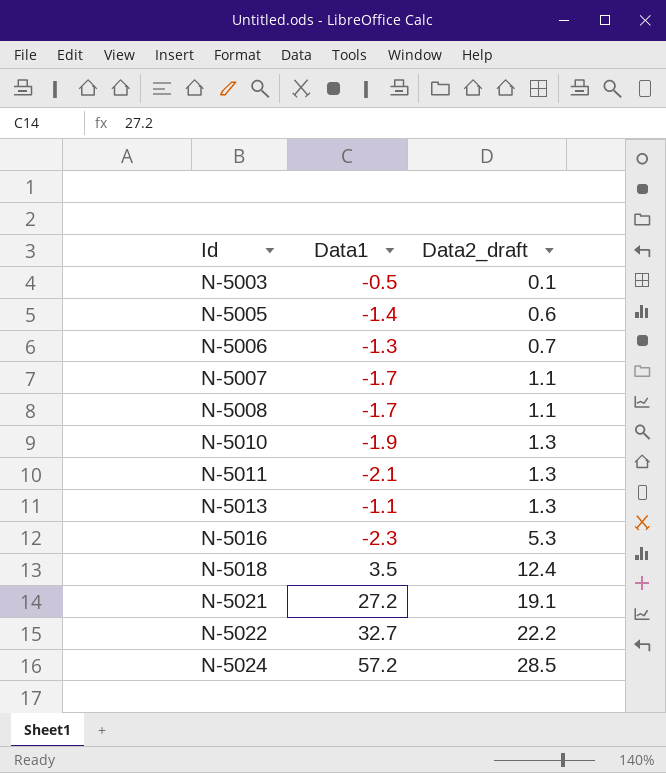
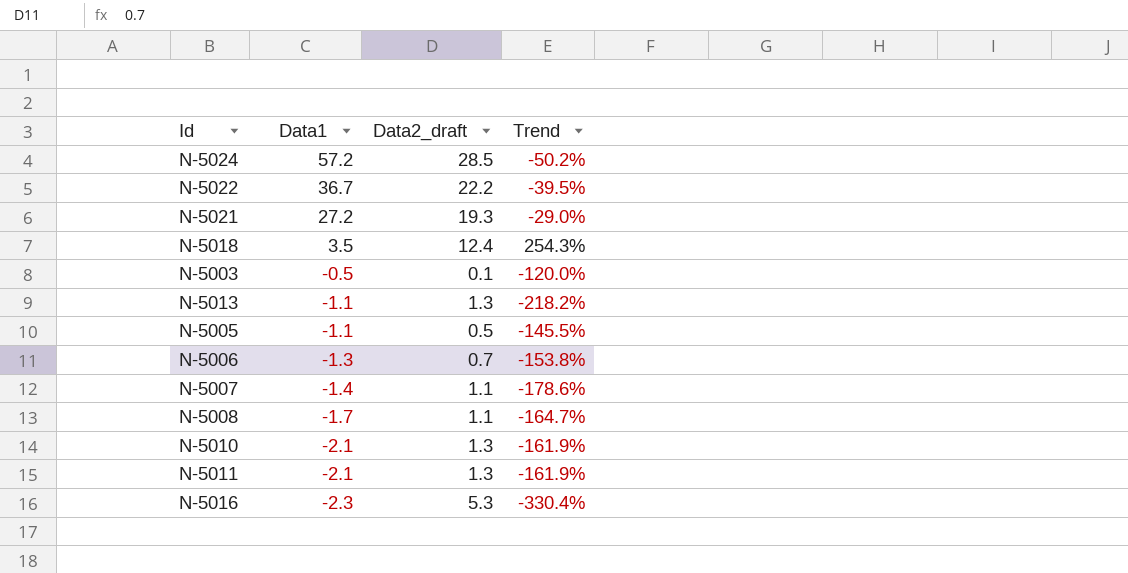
row order: Id ascending -> Data1 descending
column Trend | formula: none -> ([Data2_draft] - [Data1]) / [Data1]
N-5022 | Data1: 32.7 -> 36.7
N-5021 | Data2_draft: 19.1 -> 19.3
N-5005 | Data1: -1.4 -> -1.1
N-5005 | Data2_draft: 0.6 -> 0.5
N-5007 | Data1: -1.7 -> -1.4
N-5010 | Data1: -1.9 -> -2.1

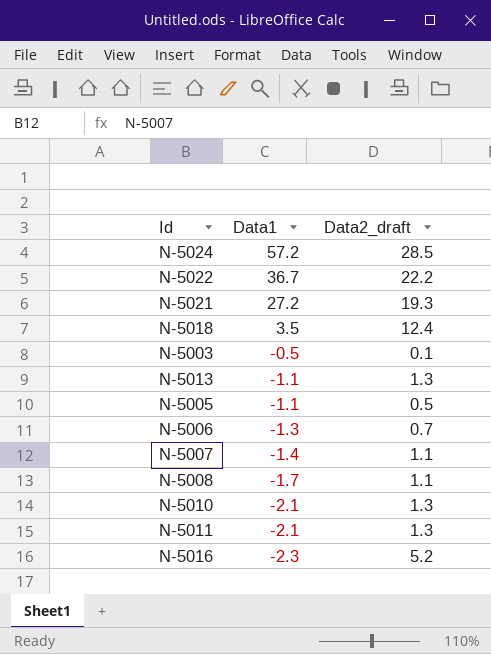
column Trend | formula: ([Data2_draft] - [Data1]) / [Data1] -> none
N-5016 | Data2_draft: 5.3 -> 5.2

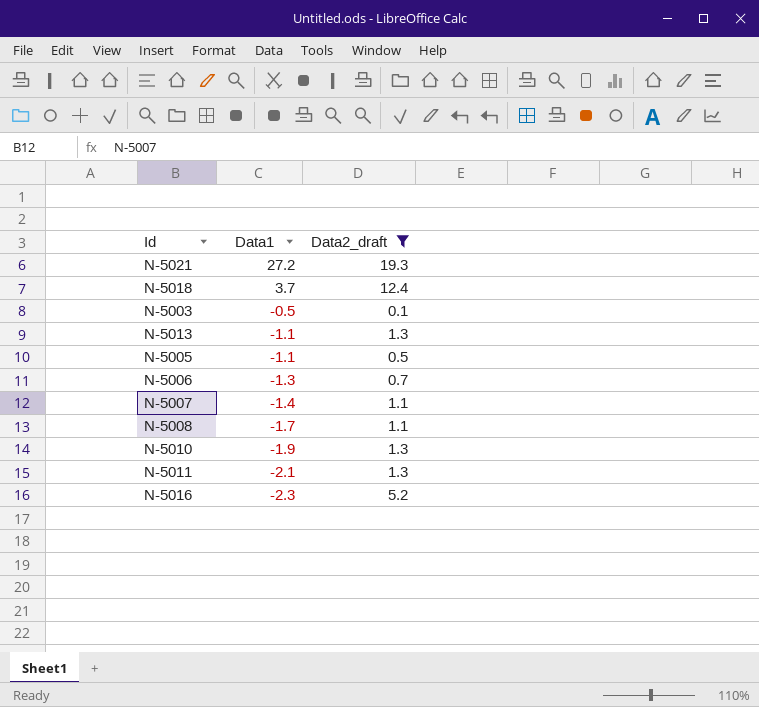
filter: none -> Data2_draft <= 19.3
N-5018 | Data1: 3.5 -> 3.7
N-5010 | Data1: -2.1 -> -1.9

